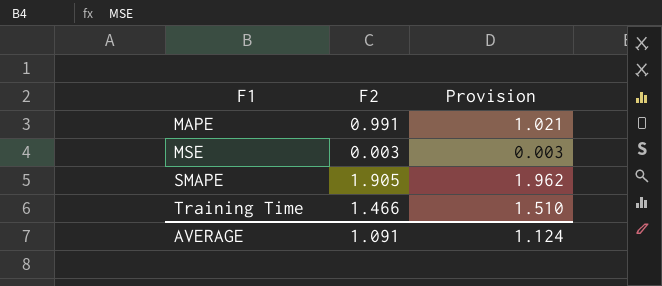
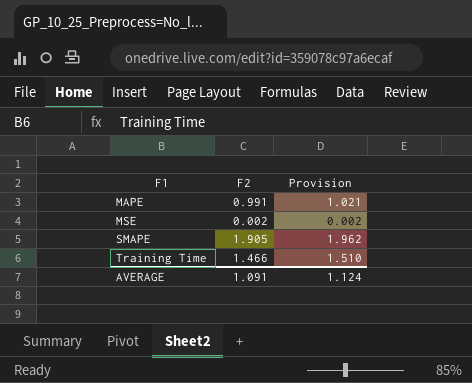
MSE | F2: 0.003 -> 0.002
MSE | Provision: 0.003 -> 0.002

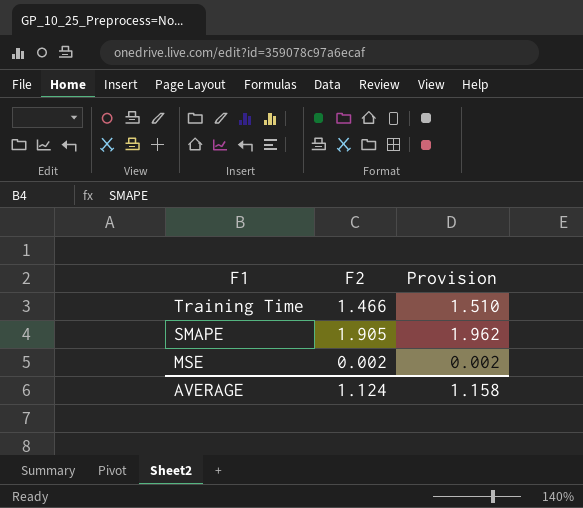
row order: F1 ascending -> F1 descending
row MAPE: 0.991 | 1.021 -> none
AVERAGE | F2: 1.091 -> 1.124
AVERAGE | Provision: 1.124 -> 1.158

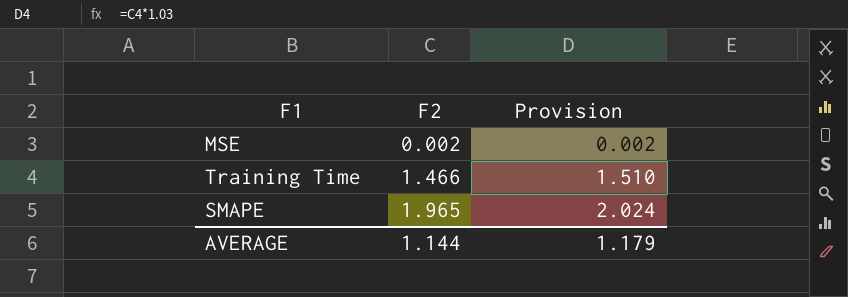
row order: F1 descending -> F2 ascending
SMAPE | F2: 1.905 -> 1.965
SMAPE | Provision: 1.962 -> 2.024
AVERAGE | F2: 1.124 -> 1.144
AVERAGE | Provision: 1.158 -> 1.179

